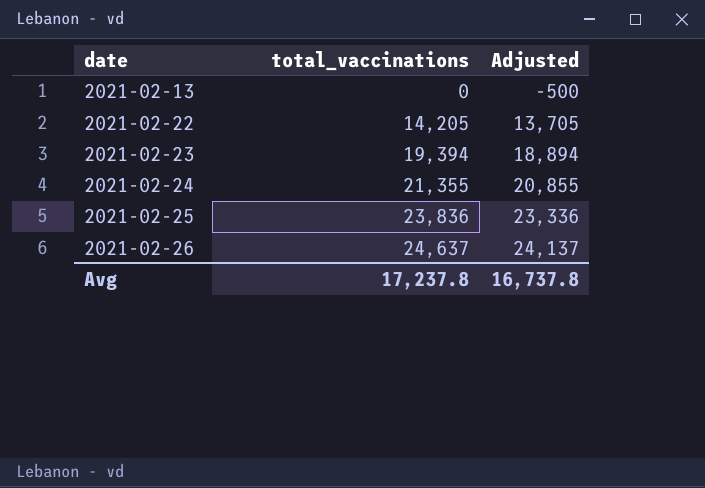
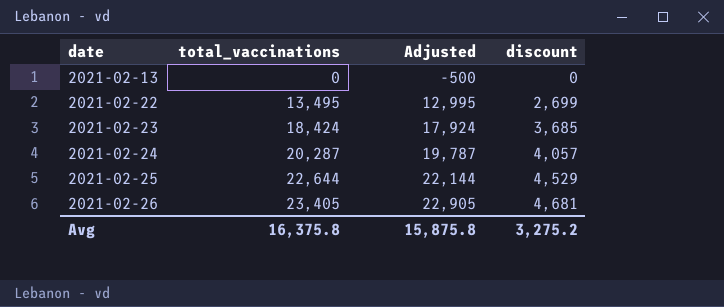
column discount | formula: none -> [total_vaccinations] * 0.2
2021-02-22 | total_vaccinations: 14,205 -> 13,495
2021-02-22 | Adjusted: 13,705 -> 12,995
2021-02-23 | total_vaccinations: 19,394 -> 18,424
2021-02-23 | Adjusted: 18,894 -> 17,924
2021-02-24 | total_vaccinations: 21,355 -> 20,287
2021-02-24 | Adjusted: 20,855 -> 19,787
2021-02-25 | total_vaccinations: 23,836 -> 22,644
2021-02-25 | Adjusted: 23,336 -> 22,144
2021-02-26 | total_vaccinations: 24,637 -> 23,405
2021-02-26 | Adjusted: 24,137 -> 22,905
Avg | total_vaccinations: 17,237.8 -> 16,375.8
Avg | Adjusted: 16,737.8 -> 15,875.8

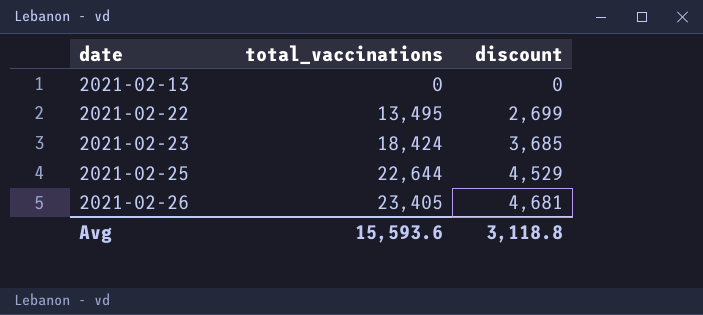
column Adjusted | formula: [total_vaccinations] - 500 -> none
row 2021-02-24: 20,287 | 19,787 | 4,057 -> none
Avg | total_vaccinations: 16,375.8 -> 15,593.6
Avg | discount: 3,275.2 -> 3,118.8

